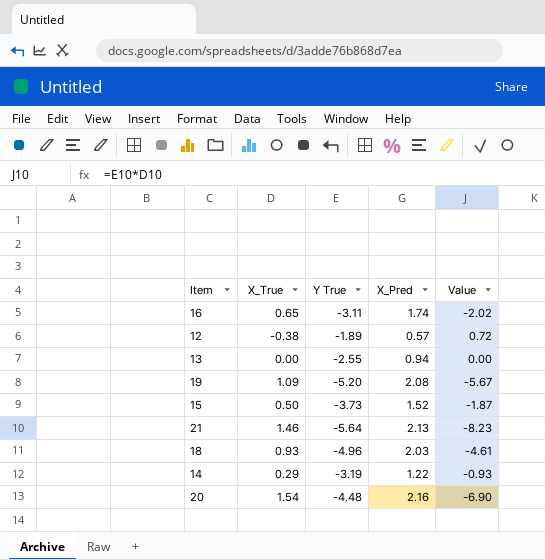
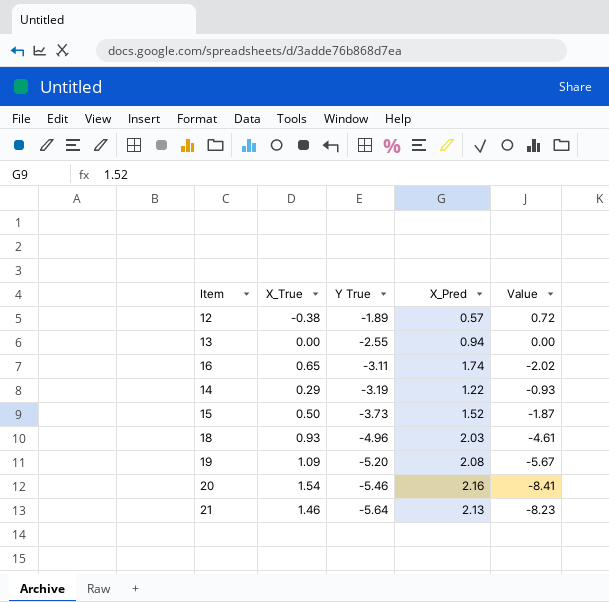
row order: none -> Y True descending
20 | Y True: -4.48 -> -5.46
20 | Value: -6.90 -> -8.41

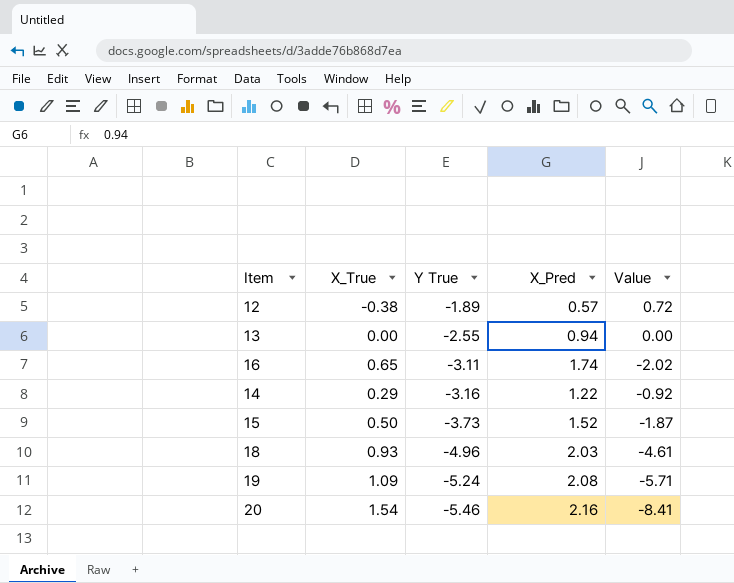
row 21: 1.46 | -5.64 | 2.13 | -8.23 -> none
14 | Y True: -3.19 -> -3.16
14 | Value: -0.93 -> -0.92
19 | Y True: -5.20 -> -5.24
19 | Value: -5.67 -> -5.71

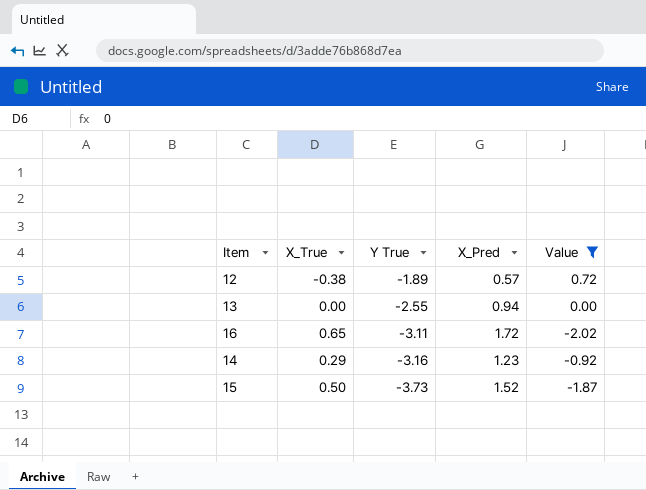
filter: none -> Value >= -2.02
16 | X_Pred: 1.74 -> 1.72
14 | X_Pred: 1.22 -> 1.23

